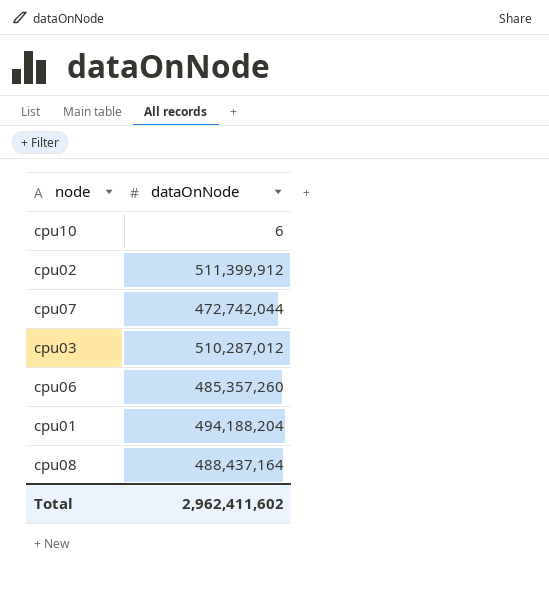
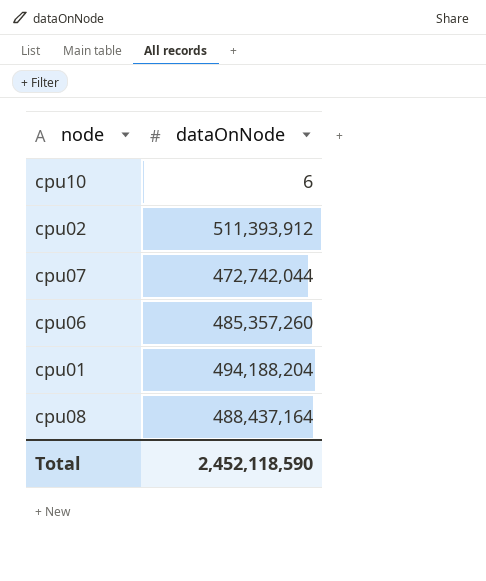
row cpu03: 510,287,012 -> none
cpu02 | dataOnNode: 511,399,912 -> 511,393,912
Total | dataOnNode: 2,962,411,602 -> 2,452,118,590

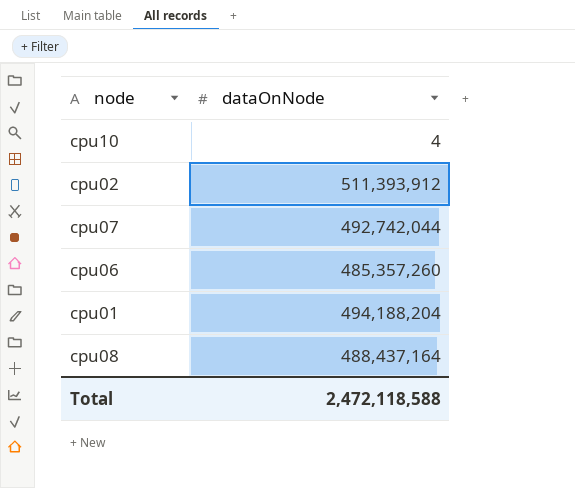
cpu10 | dataOnNode: 6 -> 4
cpu07 | dataOnNode: 472,742,044 -> 492,742,044
Total | dataOnNode: 2,452,118,590 -> 2,472,118,588

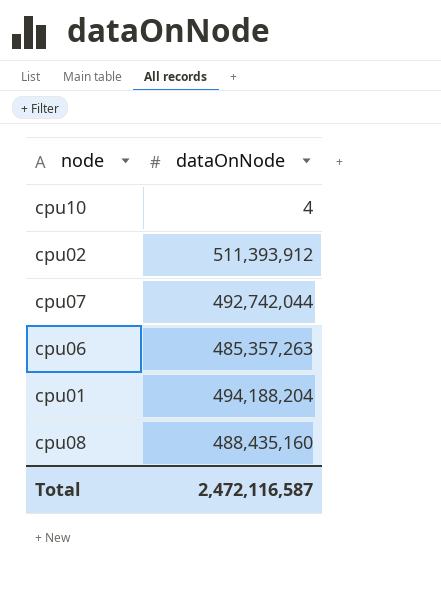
cpu06 | dataOnNode: 485,357,260 -> 485,357,263
cpu08 | dataOnNode: 488,437,164 -> 488,435,160
Total | dataOnNode: 2,472,118,588 -> 2,472,116,587

